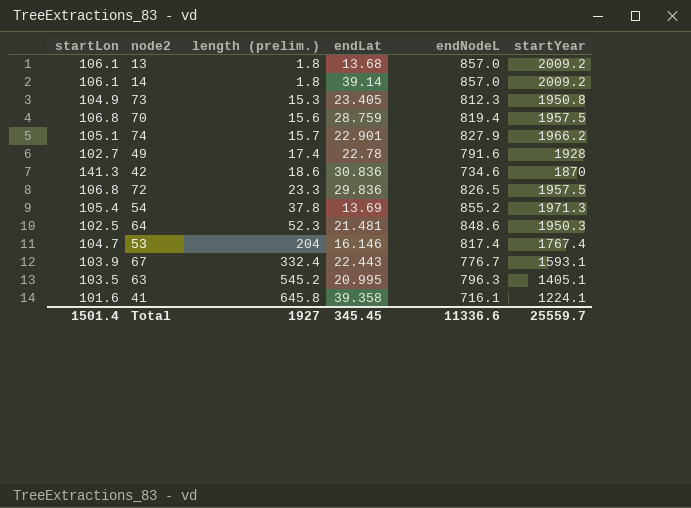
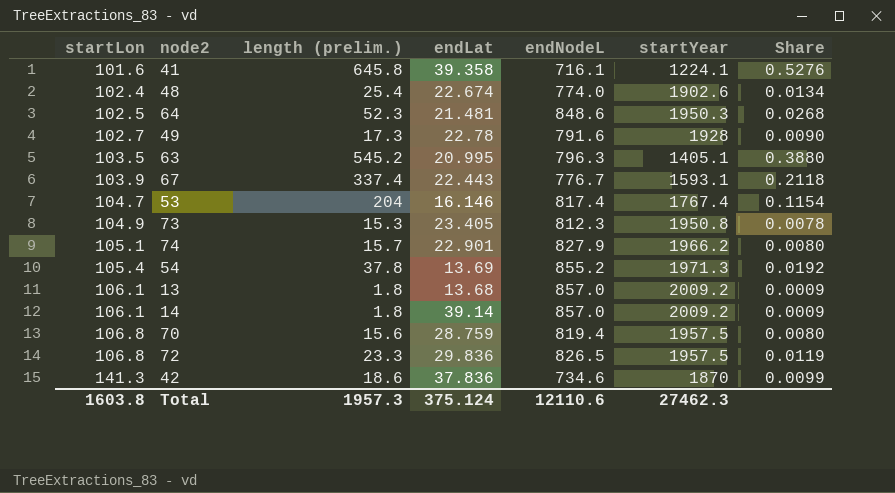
row order: length (prelim.) ascending -> startLon ascending
column Share | formula: none -> [length (prelim.)] / [startYear]
row 48: none -> 102.4 | 25.4 | 22.674 | 774.0 | 1902.6 | 0.0134
49 | length (prelim.): 17.4 -> 17.3
67 | length (prelim.): 332.4 -> 337.4
42 | endLat: 30.836 -> 37.836
Total | startLon: 1501.4 -> 1603.8
Total | length (prelim.): 1927 -> 1957.3
Total | endLat: 345.45 -> 375.124
Total | endNodeL: 11336.6 -> 12110.6
Total | startYear: 25559.7 -> 27462.3

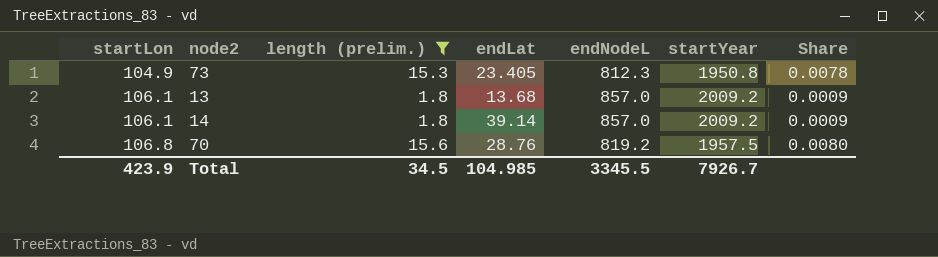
filter: none -> length (prelim.) <= 15.6
70 | endLat: 28.759 -> 28.76
70 | endNodeL: 819.4 -> 819.2
Total | startLon: 1603.8 -> 423.9
Total | length (prelim.): 1957.3 -> 34.5
Total | endLat: 375.124 -> 104.985
Total | endNodeL: 12110.6 -> 3345.5
Total | startYear: 27462.3 -> 7926.7

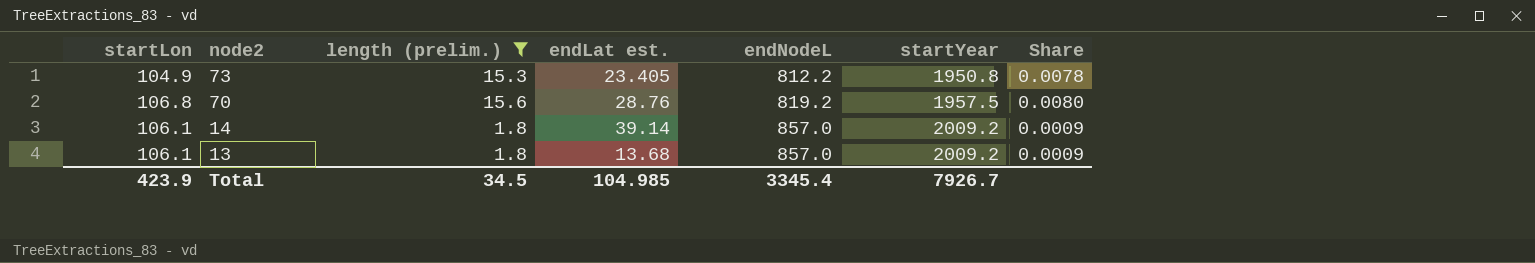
row order: startLon ascending -> node2 descending
column name: endLat -> endLat est.
73 | endNodeL: 812.3 -> 812.2
Total | endNodeL: 3345.5 -> 3345.4

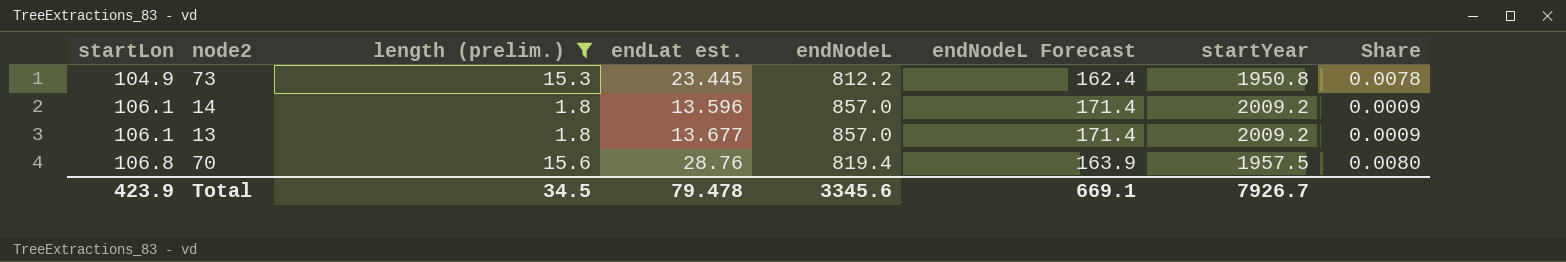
row order: node2 descending -> startLon ascending
column endNodeL Forecast | formula: none -> [endNodeL] * 0.2
73 | endLat est.: 23.405 -> 23.445
14 | endLat est.: 39.14 -> 13.596
13 | endLat est.: 13.68 -> 13.677
70 | endNodeL: 819.2 -> 819.4
Total | endLat est.: 104.985 -> 79.478
Total | endNodeL: 3345.4 -> 3345.6

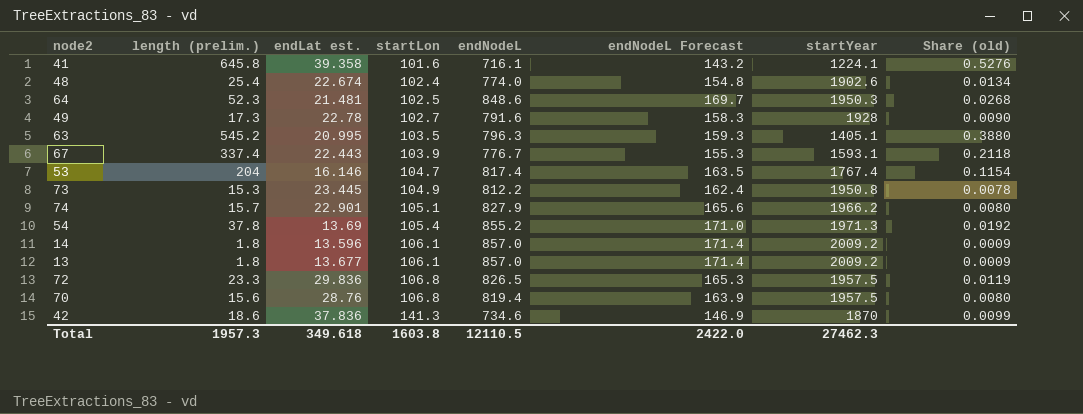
filter: length (prelim.) <= 15.6 -> none
column startLon | position: 1 -> 4
column name: Share -> Share (old)
Total | length (prelim.): 34.5 -> 1957.3
Total | endLat est.: 79.478 -> 349.618
Total | startLon: 423.9 -> 1603.8
Total | endNodeL: 3345.6 -> 12110.5
Total | endNodeL Forecast: 669.1 -> 2422.0
Total | startYear: 7926.7 -> 27462.3

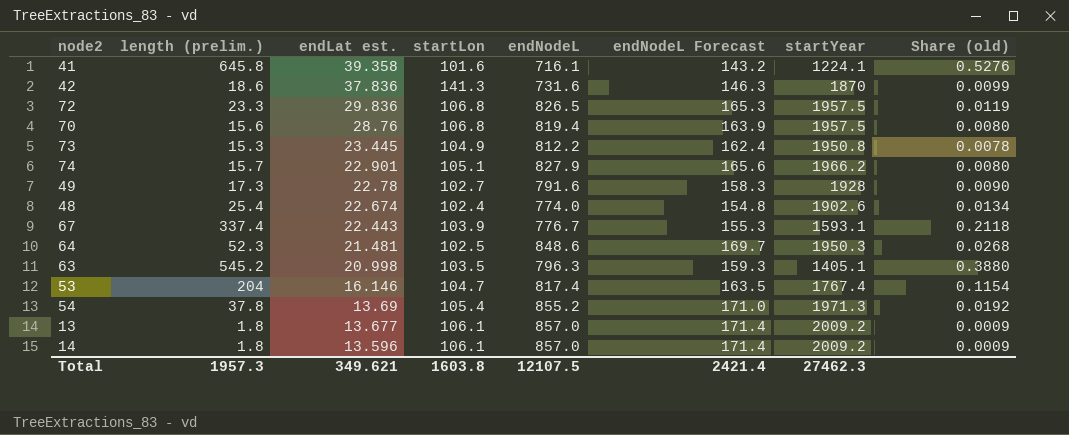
row order: startLon ascending -> endLat est. descending
42 | endNodeL: 734.6 -> 731.6
42 | endNodeL Forecast: 146.9 -> 146.3
63 | endLat est.: 20.995 -> 20.998
Total | endLat est.: 349.618 -> 349.621
Total | endNodeL: 12110.5 -> 12107.5
Total | endNodeL Forecast: 2422.0 -> 2421.4

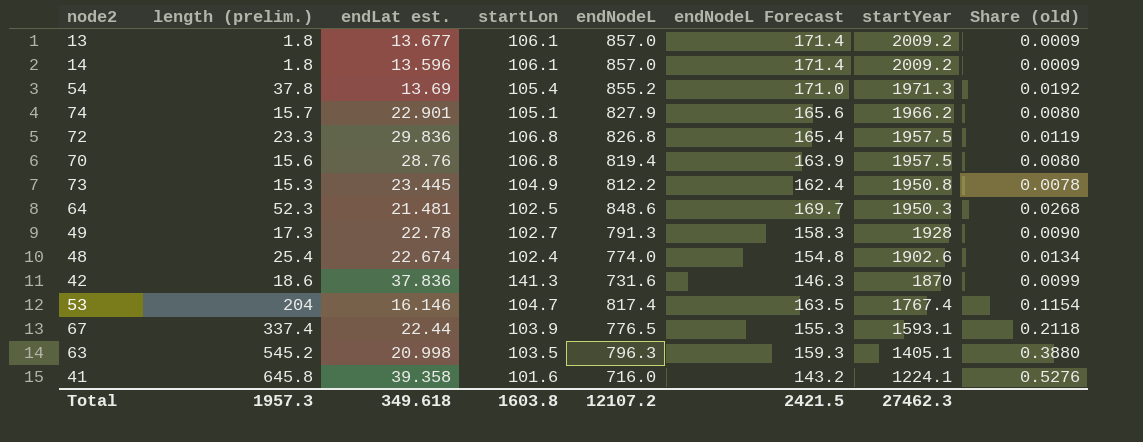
row order: endLat est. descending -> startYear descending
72 | endNodeL: 826.5 -> 826.8
72 | endNodeL Forecast: 165.3 -> 165.4
49 | endNodeL: 791.6 -> 791.3
67 | endLat est.: 22.443 -> 22.44
67 | endNodeL: 776.7 -> 776.5
41 | endNodeL: 716.1 -> 716.0
Total | endLat est.: 349.621 -> 349.618
Total | endNodeL: 12107.5 -> 12107.2
Total | endNodeL Forecast: 2421.4 -> 2421.5

